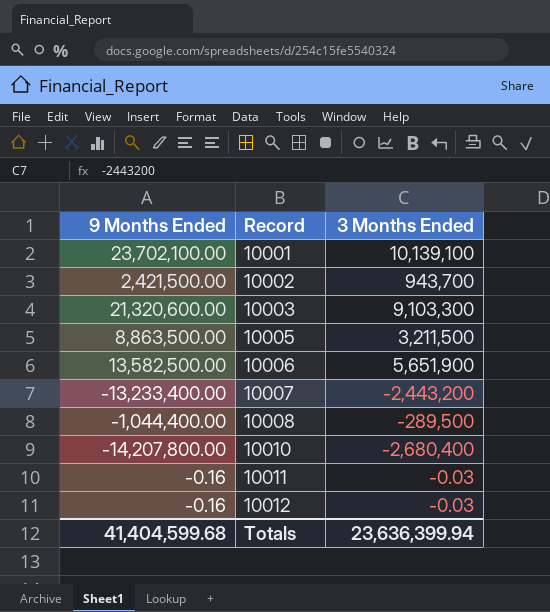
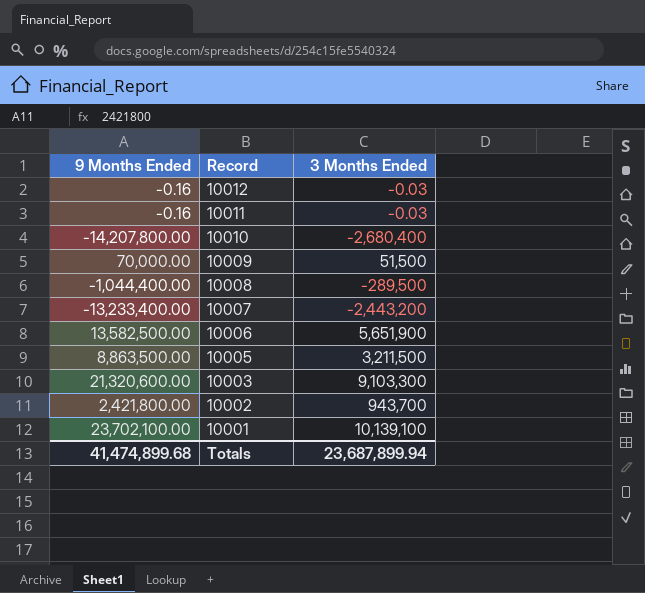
row order: Record ascending -> Record descending
row 10009: none -> 70,000.00 | 51,500
10002 | 9 Months Ended: 2,421,500.00 -> 2,421,800.00
Totals | 9 Months Ended: 41,404,599.68 -> 41,474,899.68
Totals | 3 Months Ended: 23,636,399.94 -> 23,687,899.94

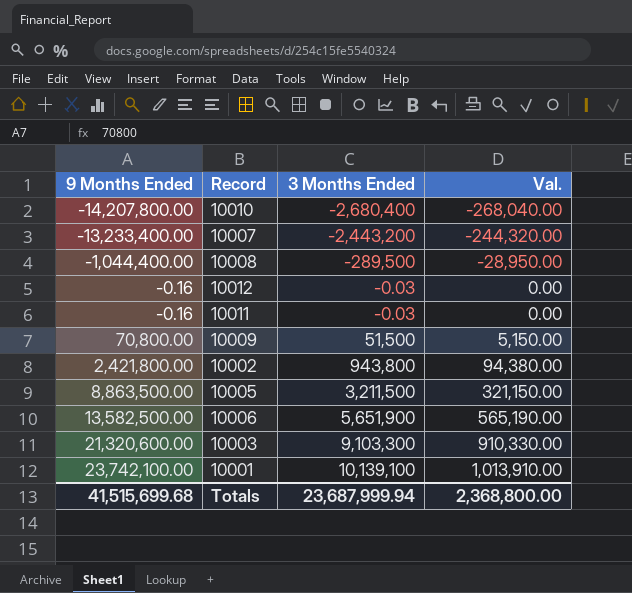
row order: Record descending -> 9 Months Ended ascending
column Val. | formula: none -> [3 Months Ended] * 0.1
10009 | 9 Months Ended: 70,000.00 -> 70,800.00
10002 | 3 Months Ended: 943,700 -> 943,800
10001 | 9 Months Ended: 23,702,100.00 -> 23,742,100.00
Totals | 9 Months Ended: 41,474,899.68 -> 41,515,699.68
Totals | 3 Months Ended: 23,687,899.94 -> 23,687,999.94

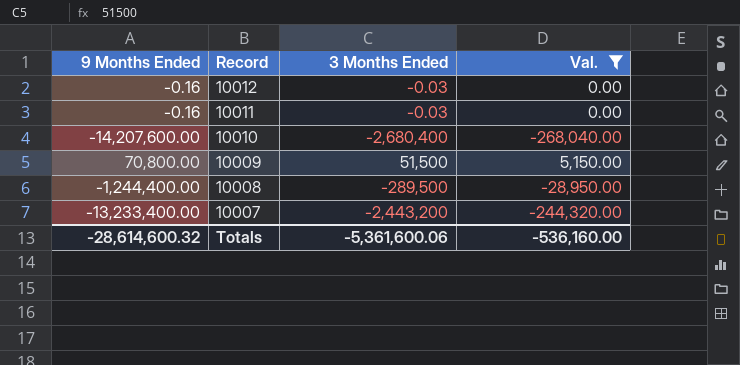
filter: none -> Val. <= 5,150.00
row order: 9 Months Ended ascending -> Record descending
10010 | 9 Months Ended: -14,207,800.00 -> -14,207,600.00
10008 | 9 Months Ended: -1,044,400.00 -> -1,244,400.00
Totals | 9 Months Ended: 41,515,699.68 -> -28,614,600.32
Totals | 3 Months Ended: 23,687,999.94 -> -5,361,600.06
Totals | Val.: 2,368,800.00 -> -536,160.00

